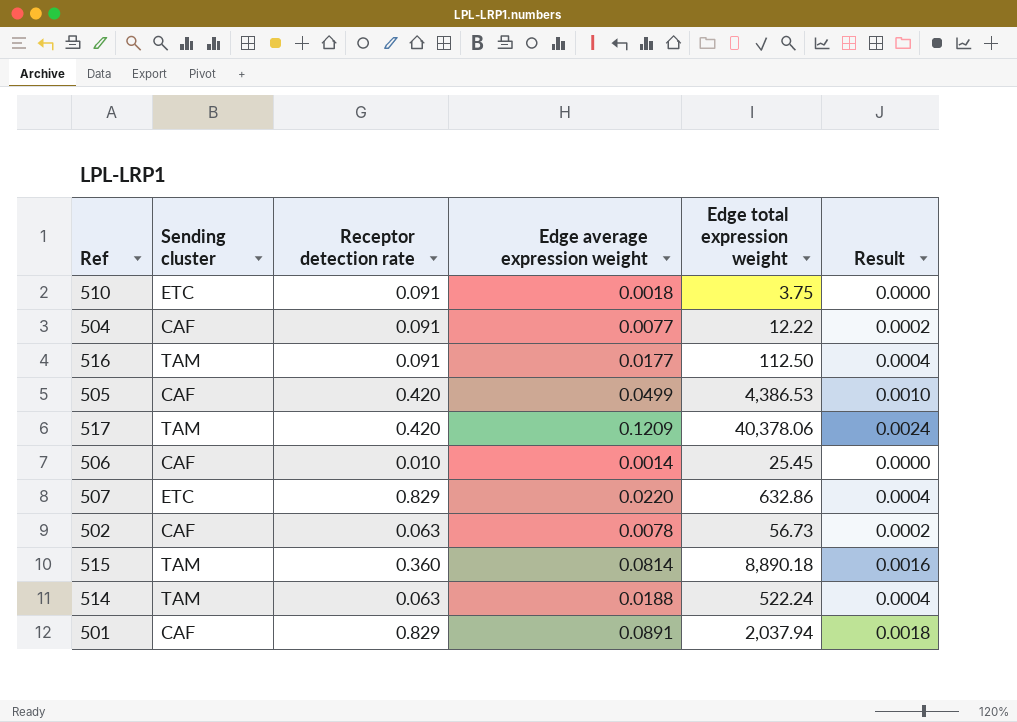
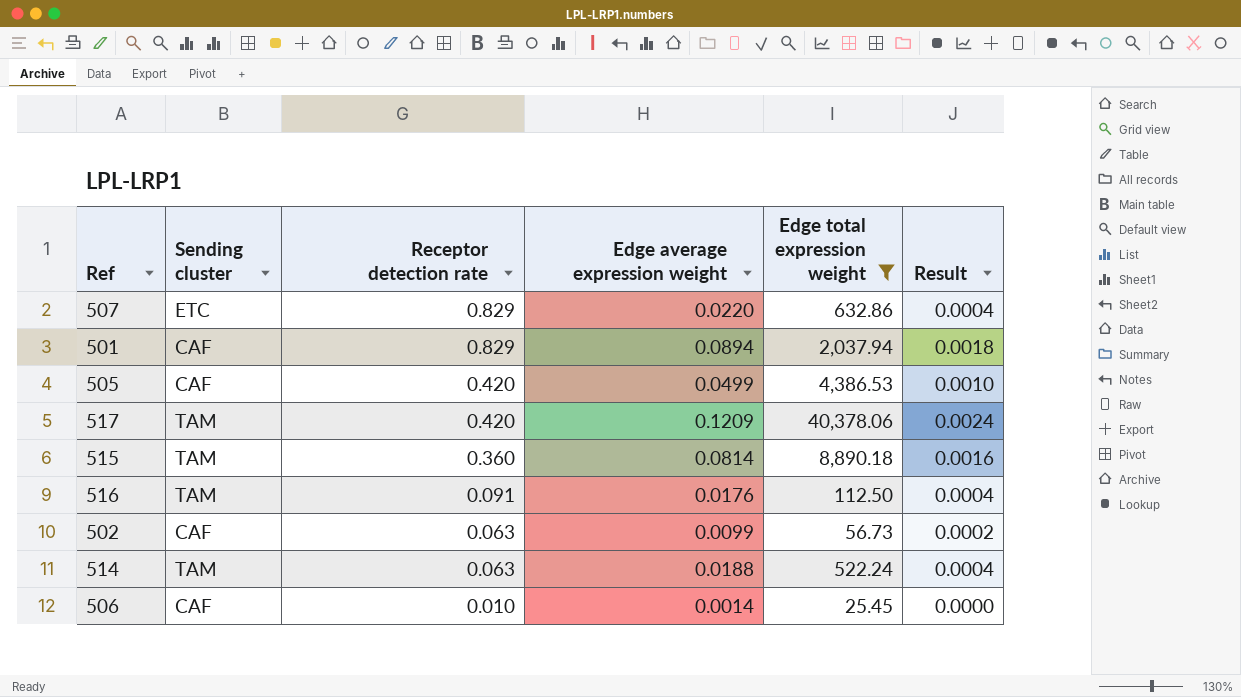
filter: none -> Edge total expression weight >= 25.45
row order: none -> Receptor detection rate descending
501 | Edge average expression weight: 0.0891 -> 0.0894
516 | Edge average expression weight: 0.0177 -> 0.0176
502 | Edge average expression weight: 0.0078 -> 0.0099

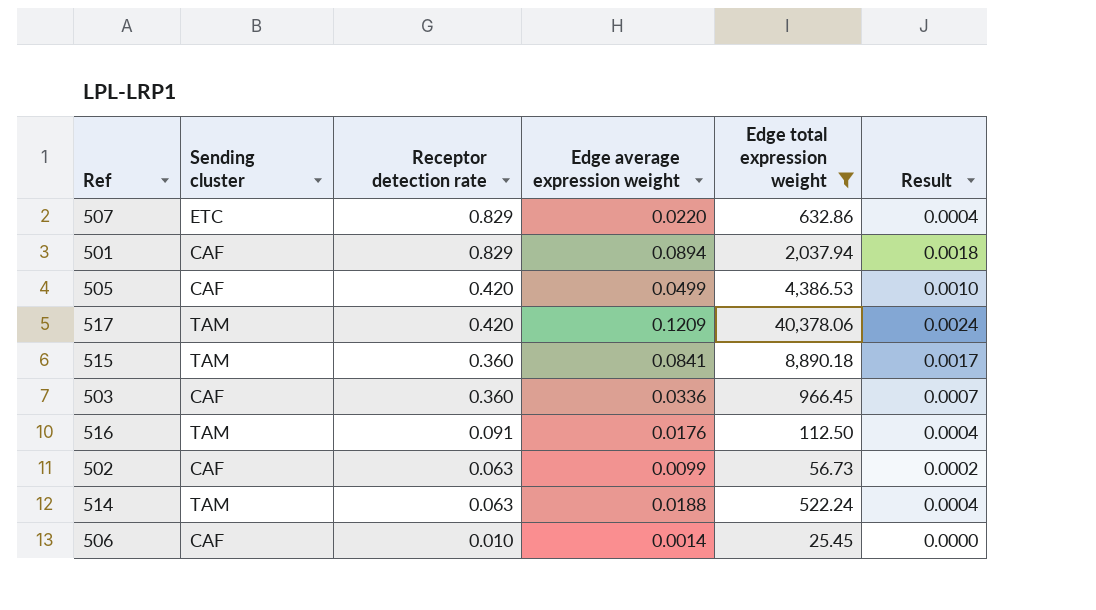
515 | Edge average expression weight: 0.0814 -> 0.0841
515 | Result: 0.0016 -> 0.0017
row 503: none -> CAF | 0.360 | 0.0336 | 966.45 | 0.0007

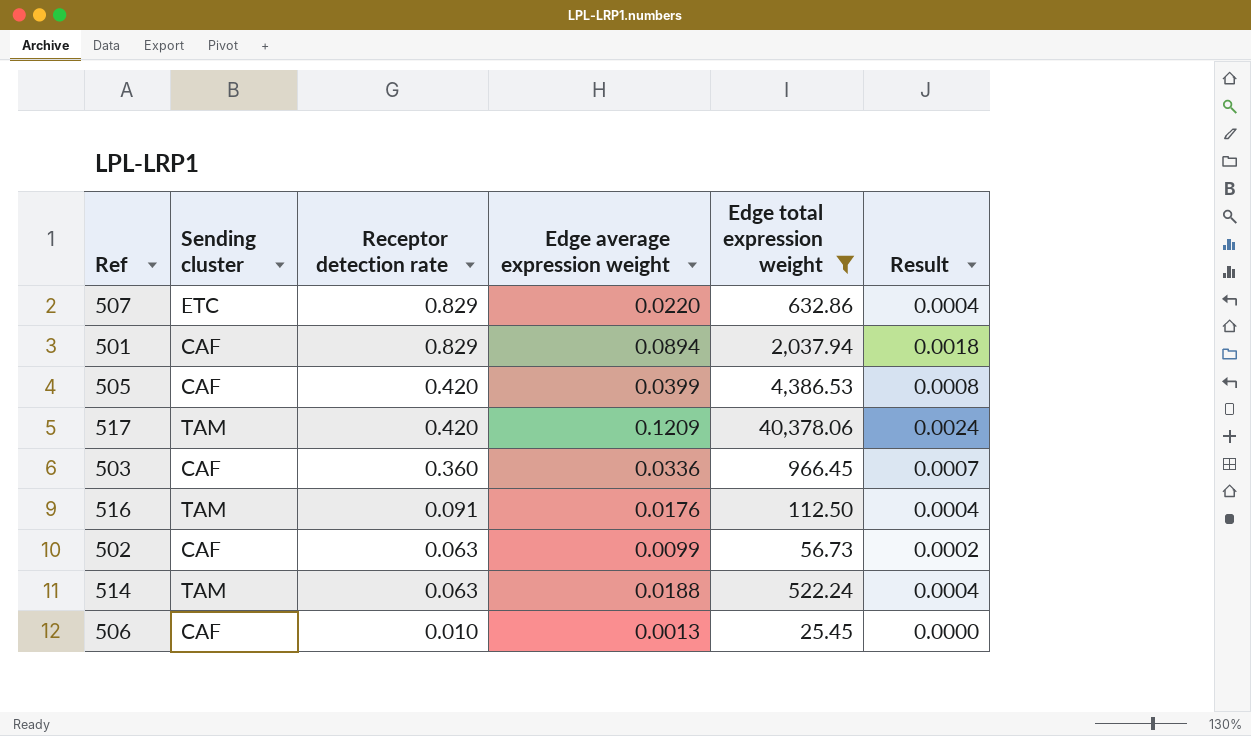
row 515: TAM | 0.360 | 0.0841 | 8,890.18 | 0.0017 -> none
505 | Edge average expression weight: 0.0499 -> 0.0399
505 | Result: 0.0010 -> 0.0008
506 | Edge average expression weight: 0.0014 -> 0.0013

